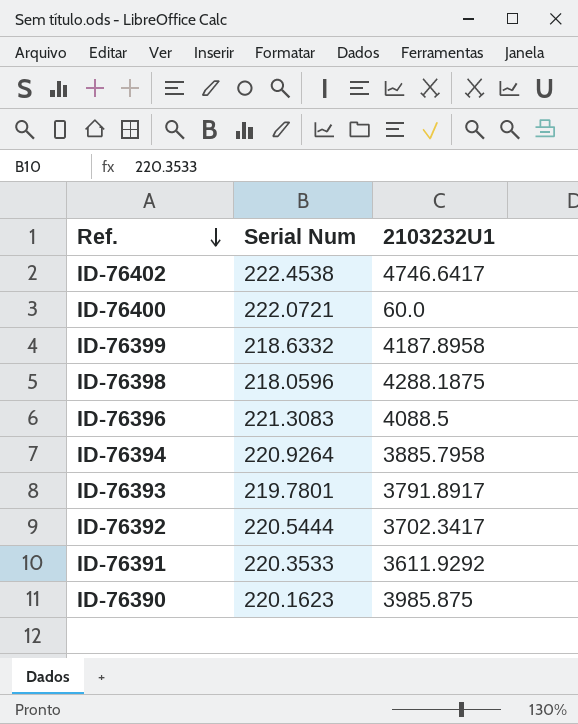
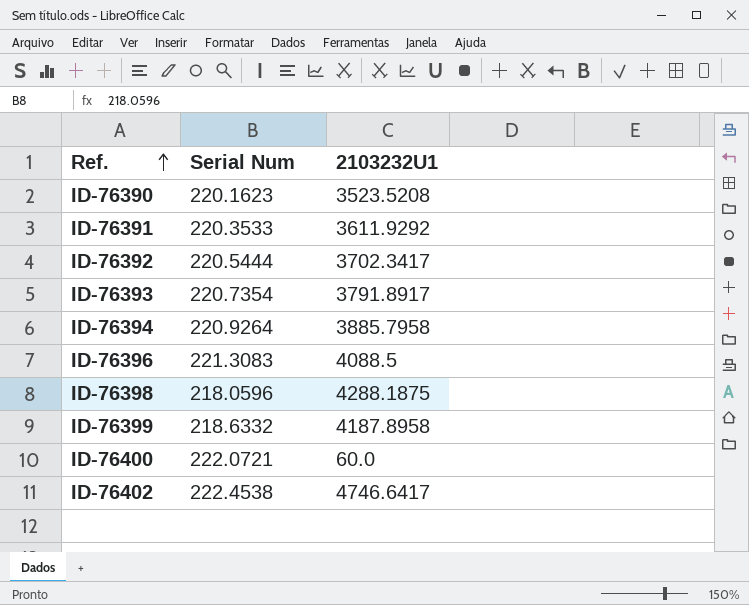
row order: Ref. descending -> Ref. ascending
ID-76390 | 2103232U1: 3985.875 -> 3523.5208
ID-76393 | Serial Num: 219.7801 -> 220.7354

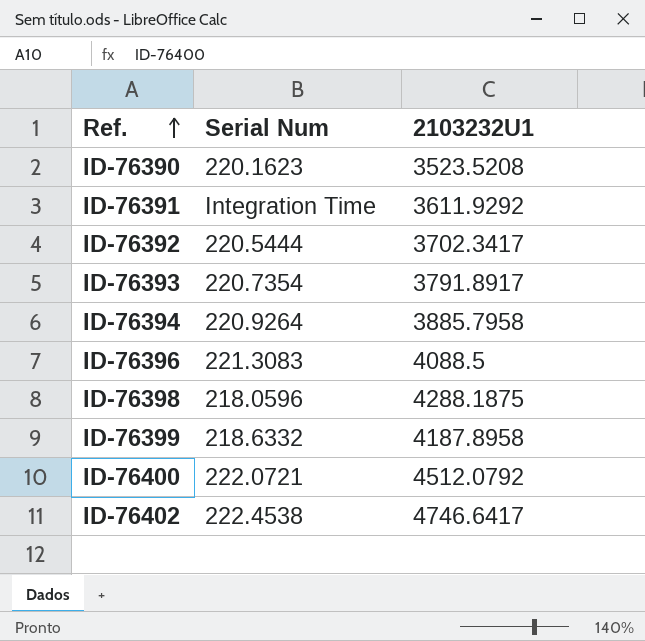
ID-76391 | Serial Num: 220.3533 -> Integration Time
ID-76400 | 2103232U1: 60.0 -> 4512.0792

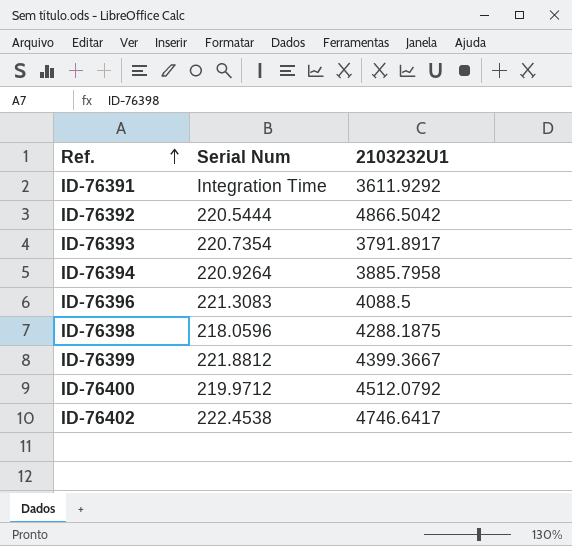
row ID-76390: 220.1623 | 3523.5208 -> none
ID-76392 | 2103232U1: 3702.3417 -> 4866.5042
ID-76399 | Serial Num: 218.6332 -> 221.8812
ID-76399 | 2103232U1: 4187.8958 -> 4399.3667
ID-76400 | Serial Num: 222.0721 -> 219.9712

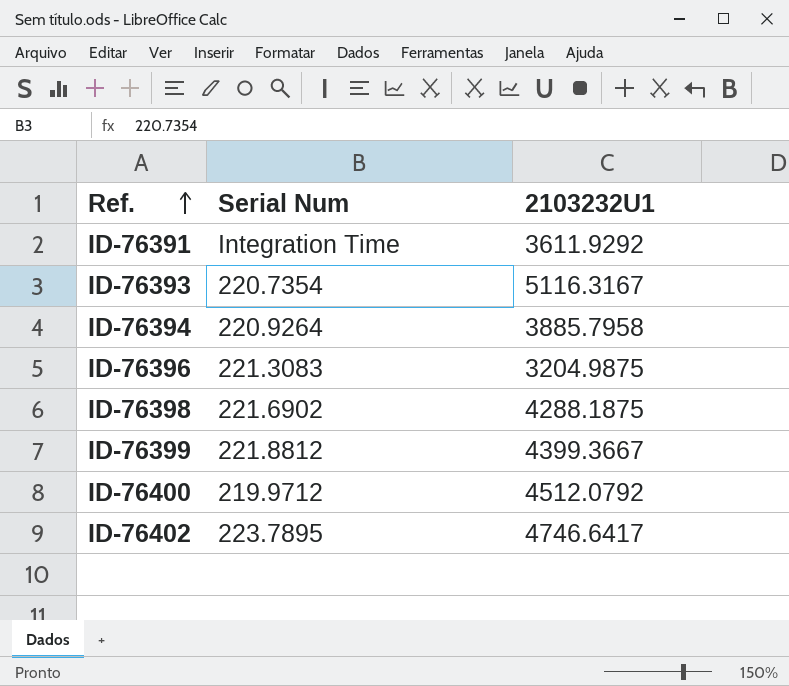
row ID-76392: 220.5444 | 4866.5042 -> none
ID-76393 | 2103232U1: 3791.8917 -> 5116.3167
ID-76396 | 2103232U1: 4088.5 -> 3204.9875
ID-76398 | Serial Num: 218.0596 -> 221.6902
ID-76402 | Serial Num: 222.4538 -> 223.7895

